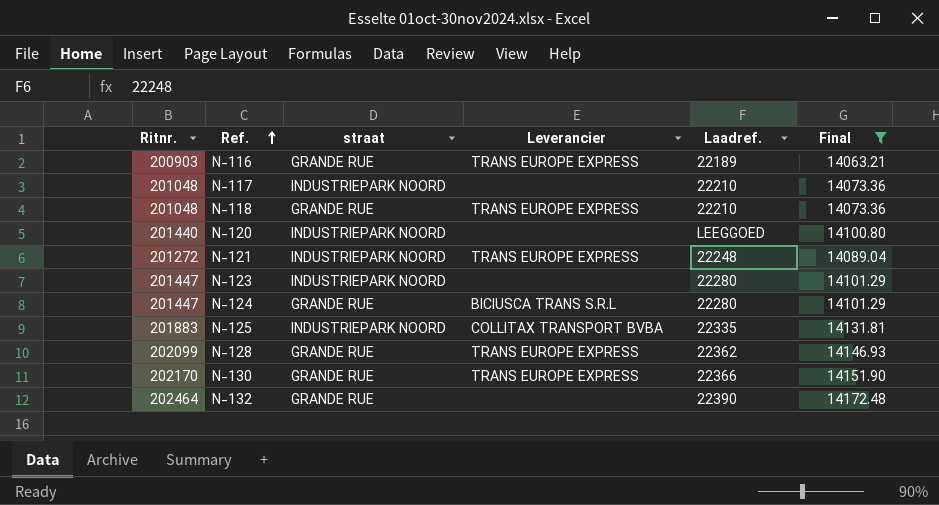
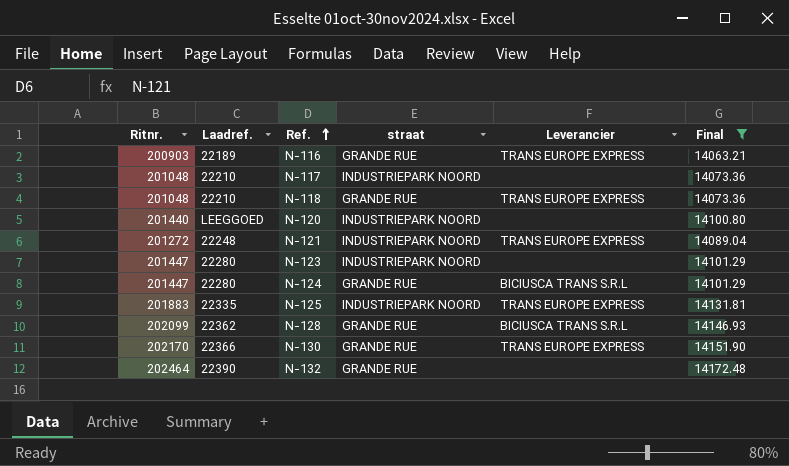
column Laadref. | position: 5 -> 2
N-125 | Leverancier: COLLITAX TRANSPORT BVBA -> TRANS EUROPE EXPRESS
N-128 | Leverancier: TRANS EUROPE EXPRESS -> BICIUSCA TRANS S.R.L

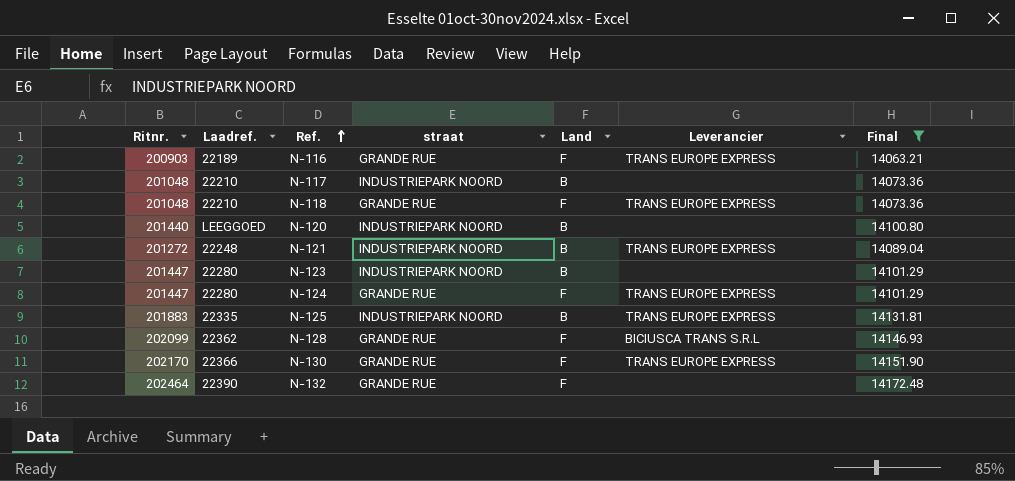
column Land | position: none -> 5
N-124 | Leverancier: BICIUSCA TRANS S.R.L -> TRANS EUROPE EXPRESS

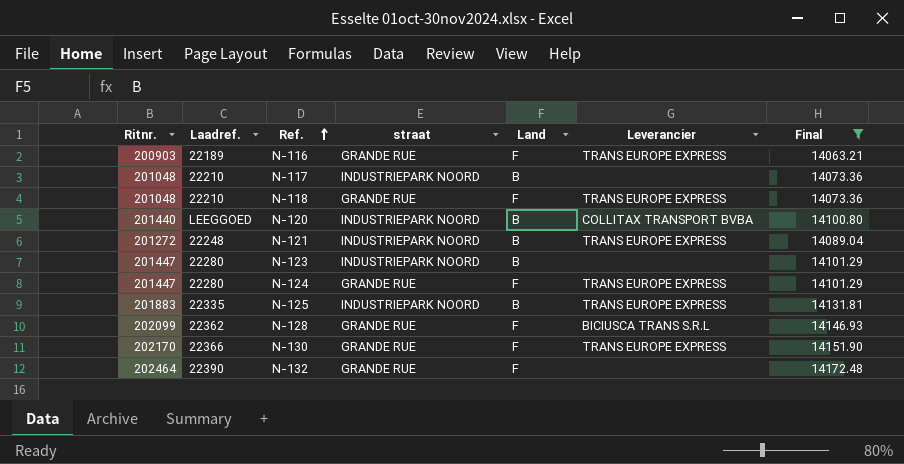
N-120 | Leverancier: none -> COLLITAX TRANSPORT BVBA

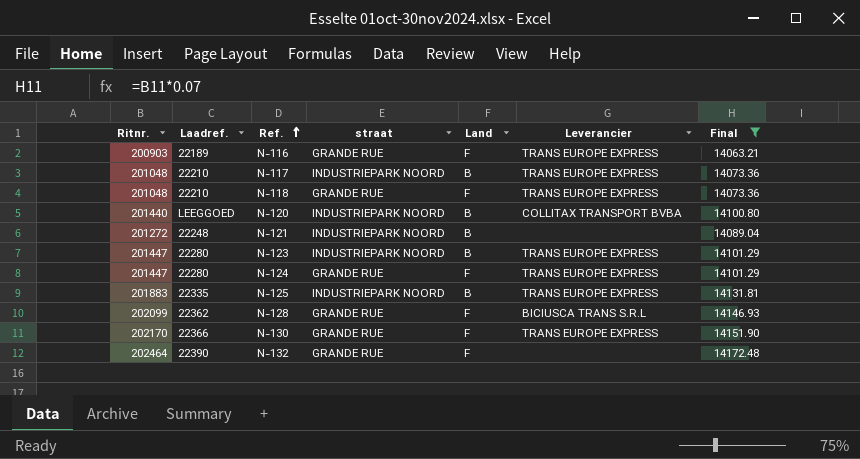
N-117 | Leverancier: none -> TRANS EUROPE EXPRESS
N-121 | Leverancier: TRANS EUROPE EXPRESS -> none
N-123 | Leverancier: none -> TRANS EUROPE EXPRESS

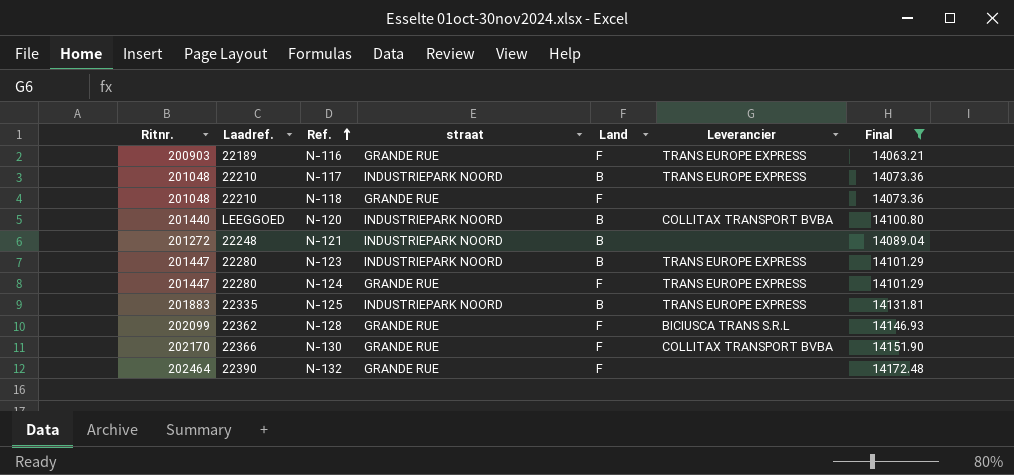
N-118 | Leverancier: TRANS EUROPE EXPRESS -> none
N-130 | Leverancier: TRANS EUROPE EXPRESS -> COLLITAX TRANSPORT BVBA

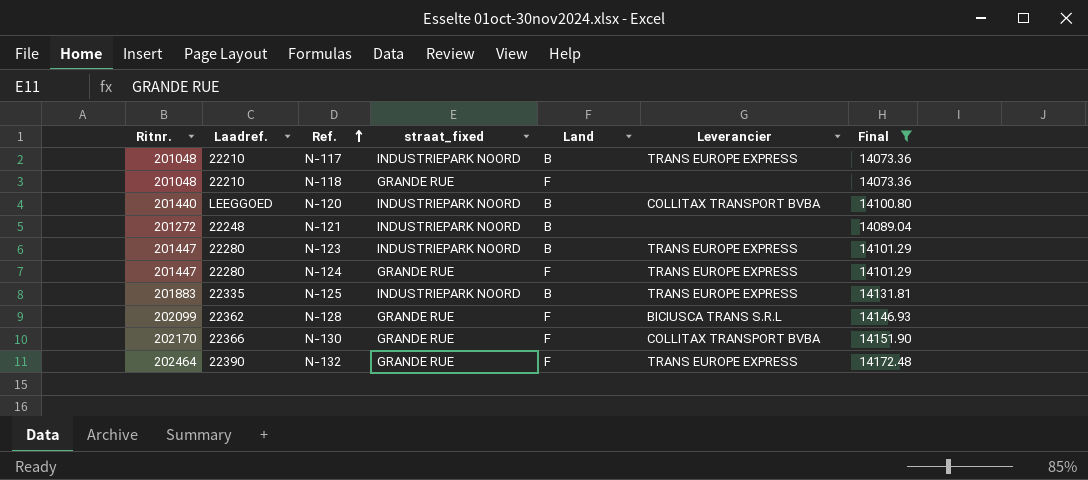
column name: straat -> straat_fixed
row N-116: 200903 | 22189 | GRANDE RUE | F | TRANS EUROPE EXPRESS | 14063.21 -> none
N-132 | Leverancier: none -> TRANS EUROPE EXPRESS

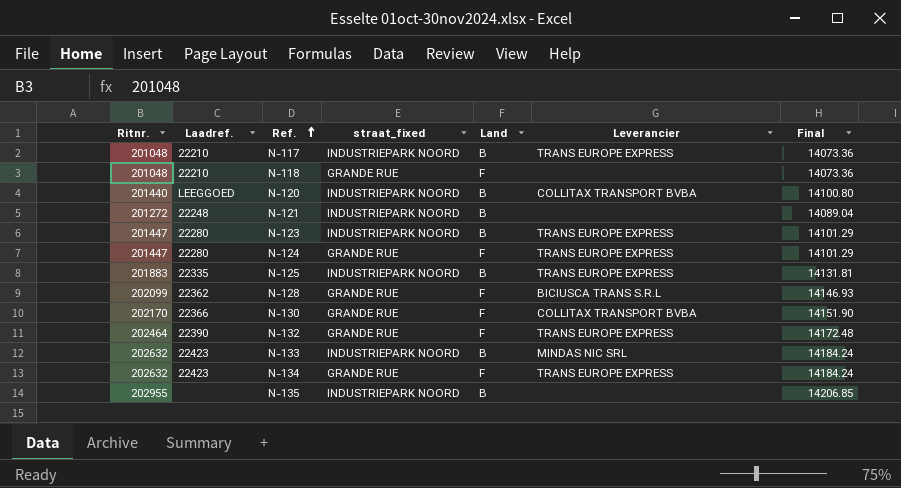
filter: Final <= 14172.48 -> none

